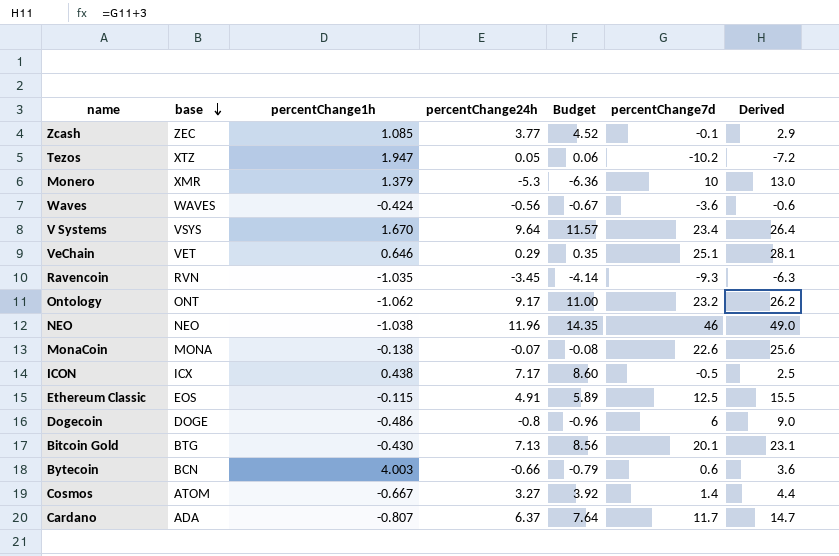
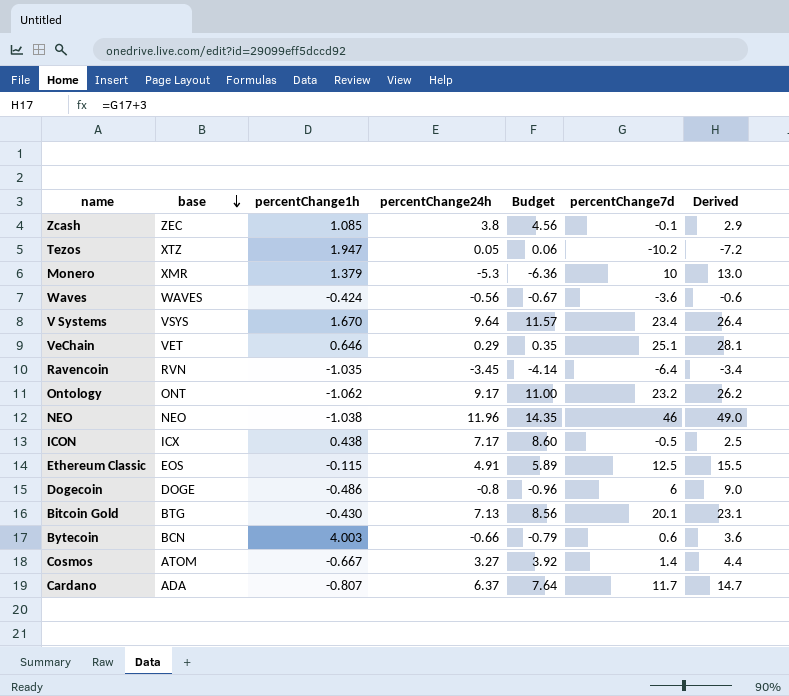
row MonaCoin: MONA | -0.138 | -0.07 | -0.08 | 22.6 | 25.6 -> none
Zcash | percentChange24h: 3.77 -> 3.8
Zcash | Budget: 4.52 -> 4.56
Ravencoin | percentChange7d: -9.3 -> -6.4
Ravencoin | Derived: -6.3 -> -3.4

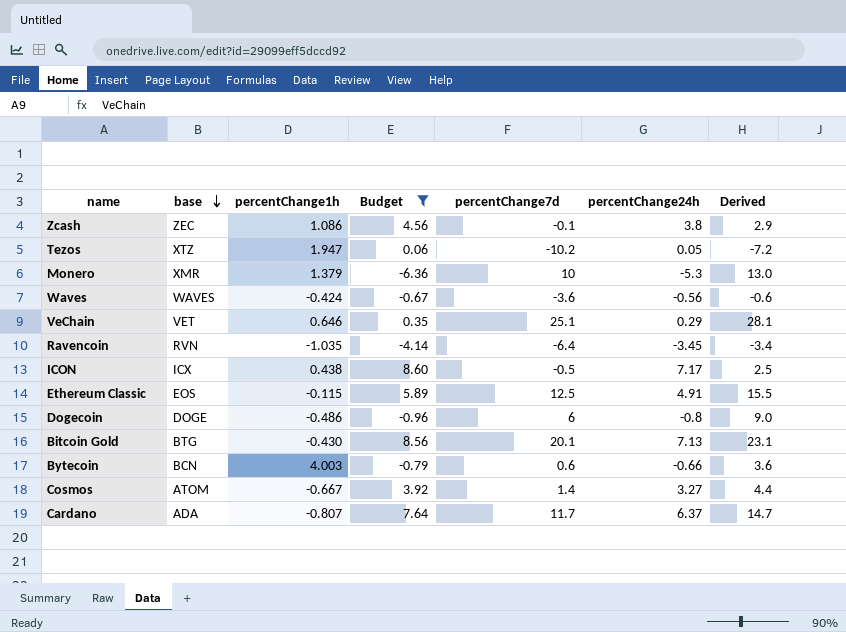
filter: none -> Budget <= 8.60
column percentChange24h | position: 4 -> 6
Zcash | percentChange1h: 1.085 -> 1.086

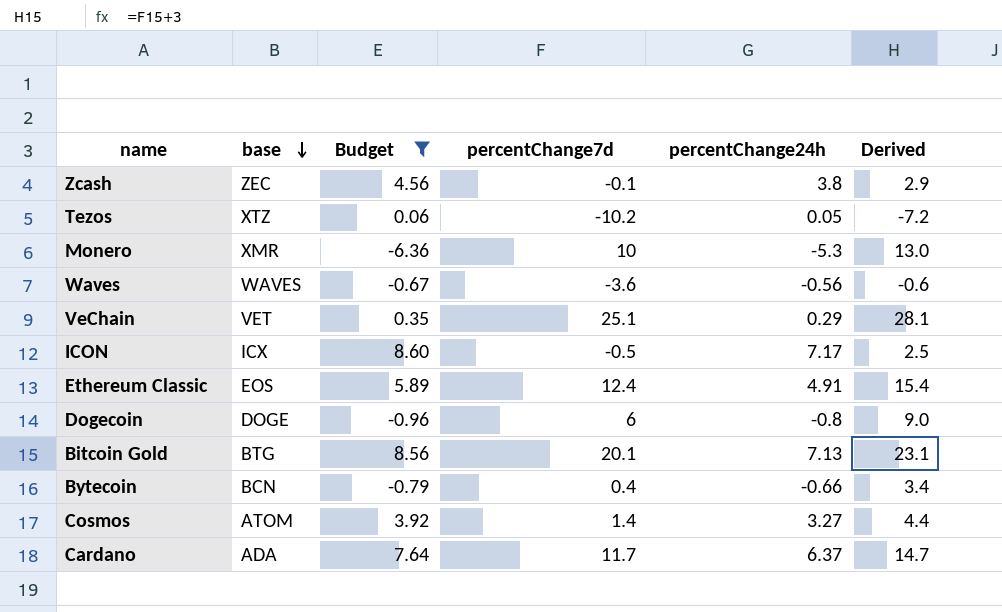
column percentChange1h | position: 3 -> none
row Ravencoin: RVN | -1.035 | -4.14 | -6.4 | -3.45 | -3.4 -> none
Ethereum Classic | percentChange7d: 12.5 -> 12.4
Ethereum Classic | Derived: 15.5 -> 15.4
Bytecoin | percentChange7d: 0.6 -> 0.4
Bytecoin | Derived: 3.6 -> 3.4

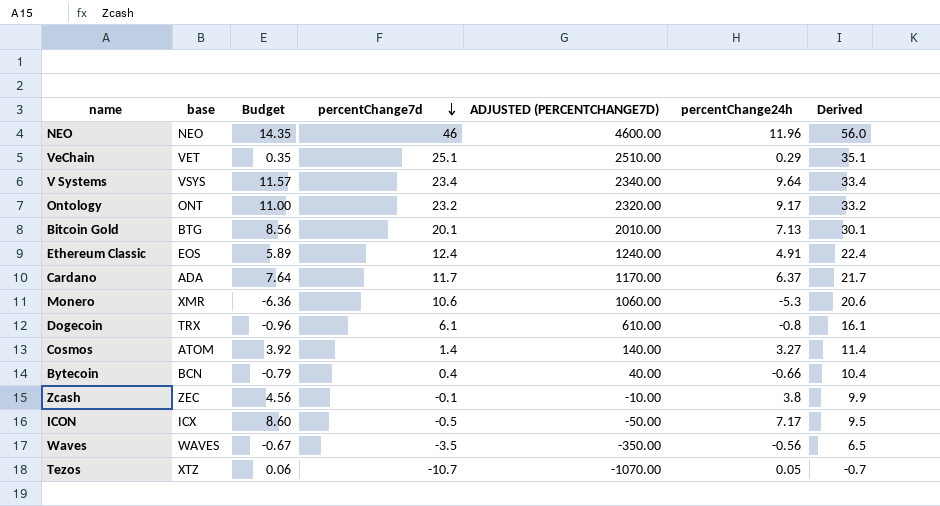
filter: Budget <= 8.60 -> none
row order: base descending -> percentChange7d descending
column ADJUSTED (PERCENTCHANGE7D) | formula: none -> [percentChange7d] * 100
column Derived | formula: [percentChange7d] + 3 -> [percentChange7d] + 10
Monero | percentChange7d: 10 -> 10.6
Dogecoin | base: DOGE -> TRX
Dogecoin | percentChange7d: 6 -> 6.1
Waves | percentChange7d: -3.6 -> -3.5
Tezos | percentChange7d: -10.2 -> -10.7

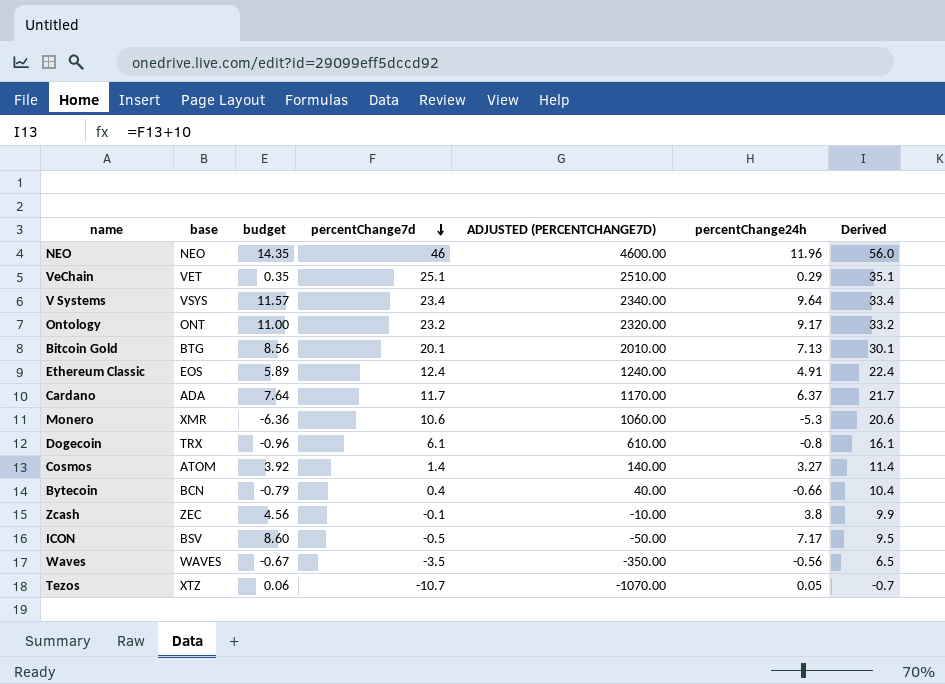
column name: Budget -> budget
ICON | base: ICX -> BSV

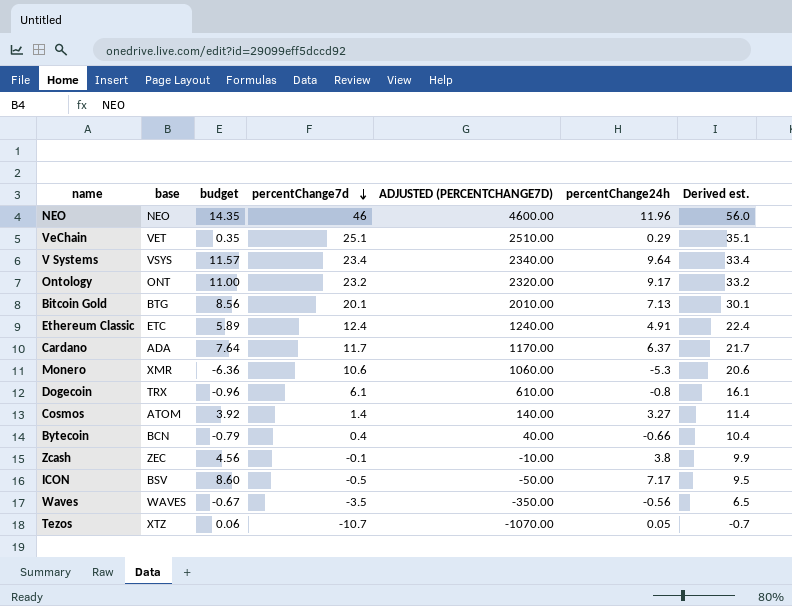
column name: Derived -> Derived est.
Ethereum Classic | base: EOS -> ETC

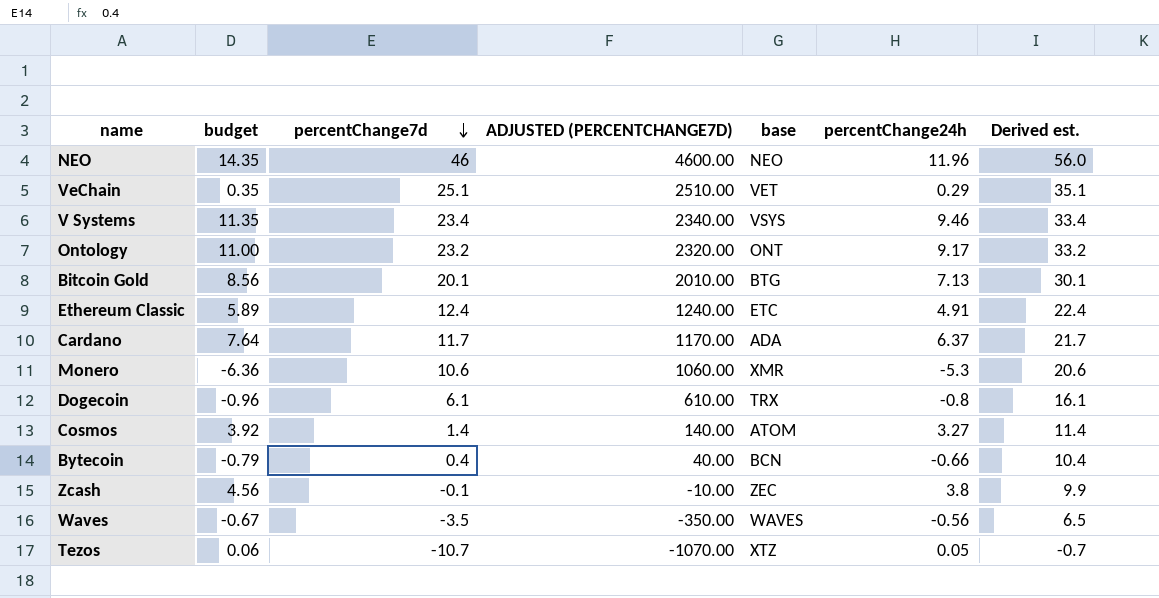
column base | position: 2 -> 5
row ICON: BSV | 8.60 | -0.5 | -50.00 | 7.17 | 9.5 -> none
V Systems | budget: 11.57 -> 11.35
V Systems | percentChange24h: 9.64 -> 9.46

